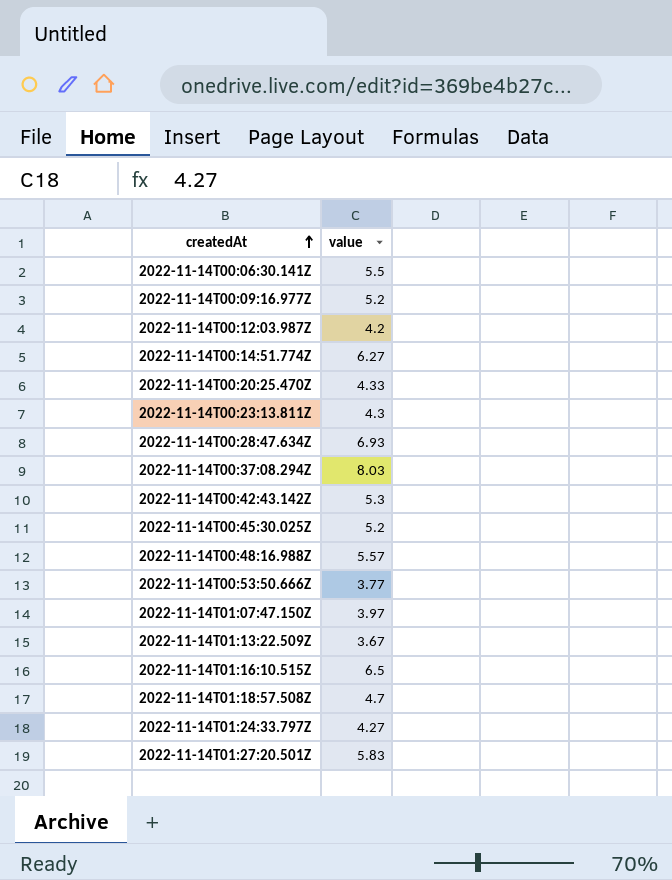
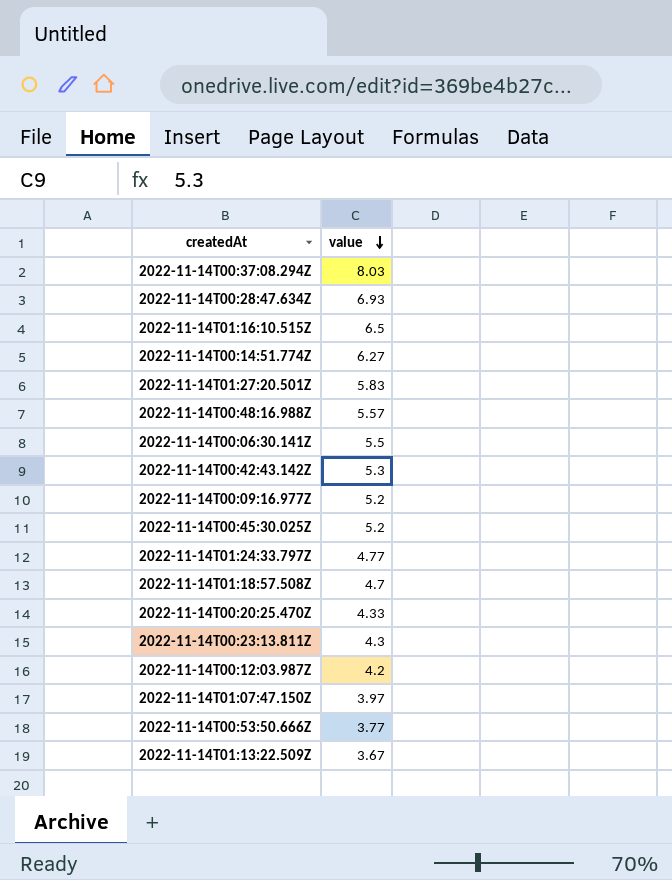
row order: createdAt ascending -> value descending
2022-11-14T01:24:33.797Z | value: 4.27 -> 4.77

